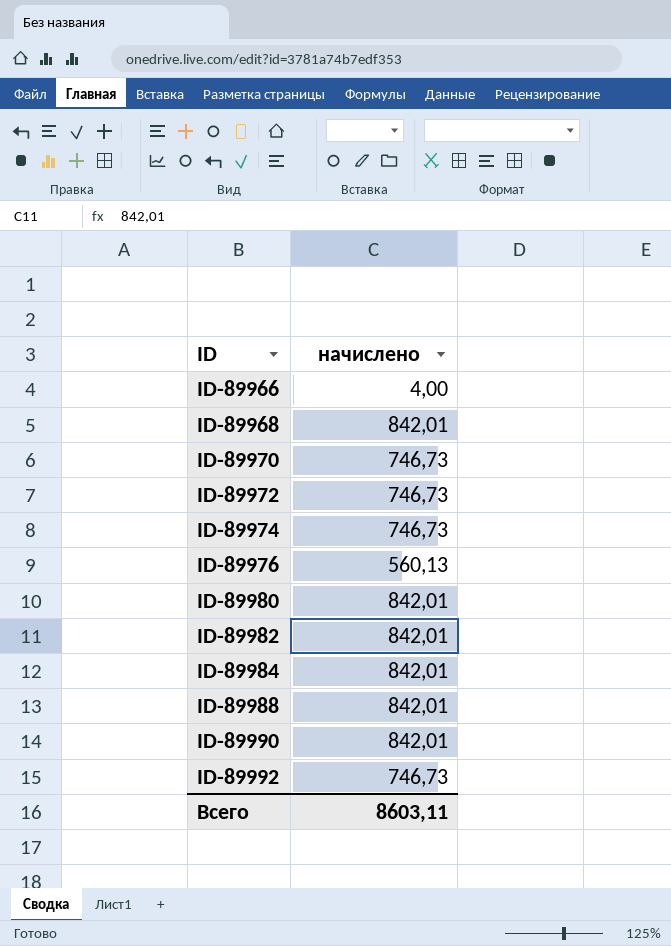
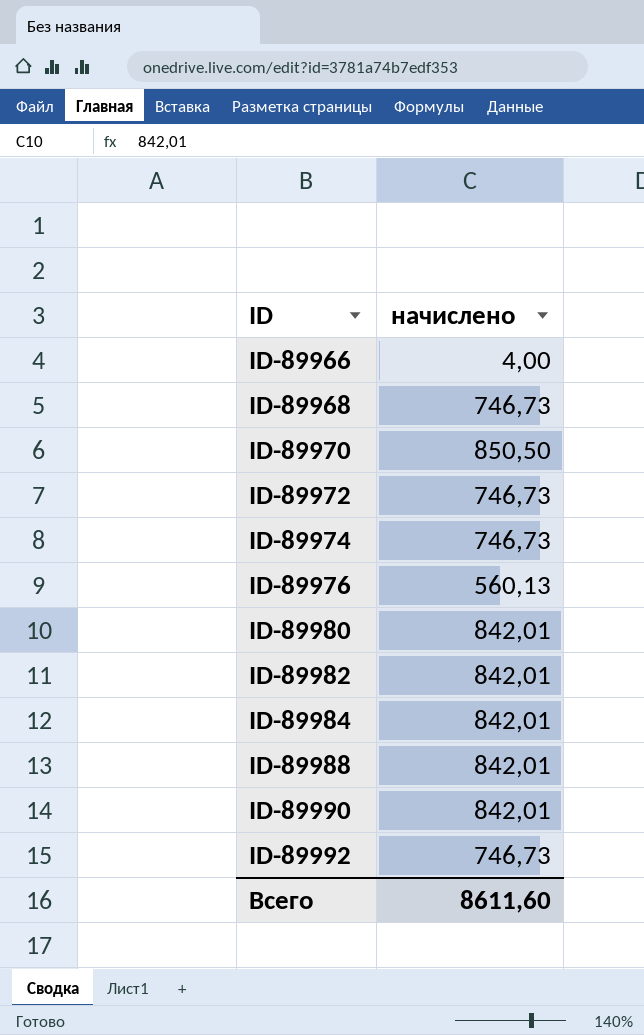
ID-89968 | начислено: 842,01 -> 746,73
ID-89970 | начислено: 746,73 -> 850,50
Всего | начислено: 8603,11 -> 8611,60

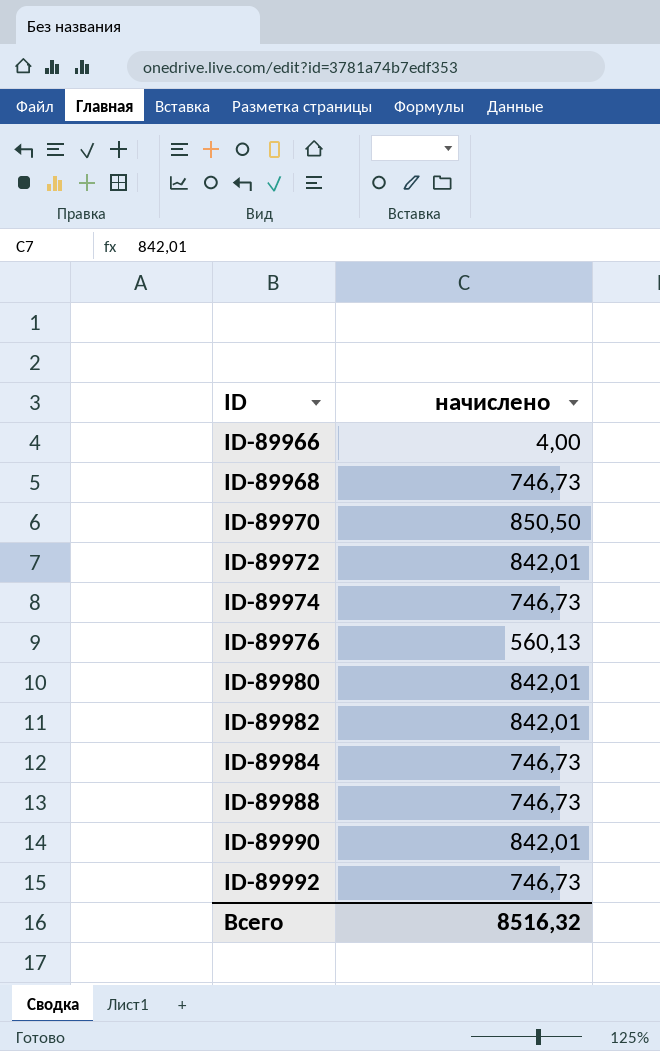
ID-89972 | начислено: 746,73 -> 842,01
ID-89984 | начислено: 842,01 -> 746,73
ID-89988 | начислено: 842,01 -> 746,73
Всего | начислено: 8611,60 -> 8516,32

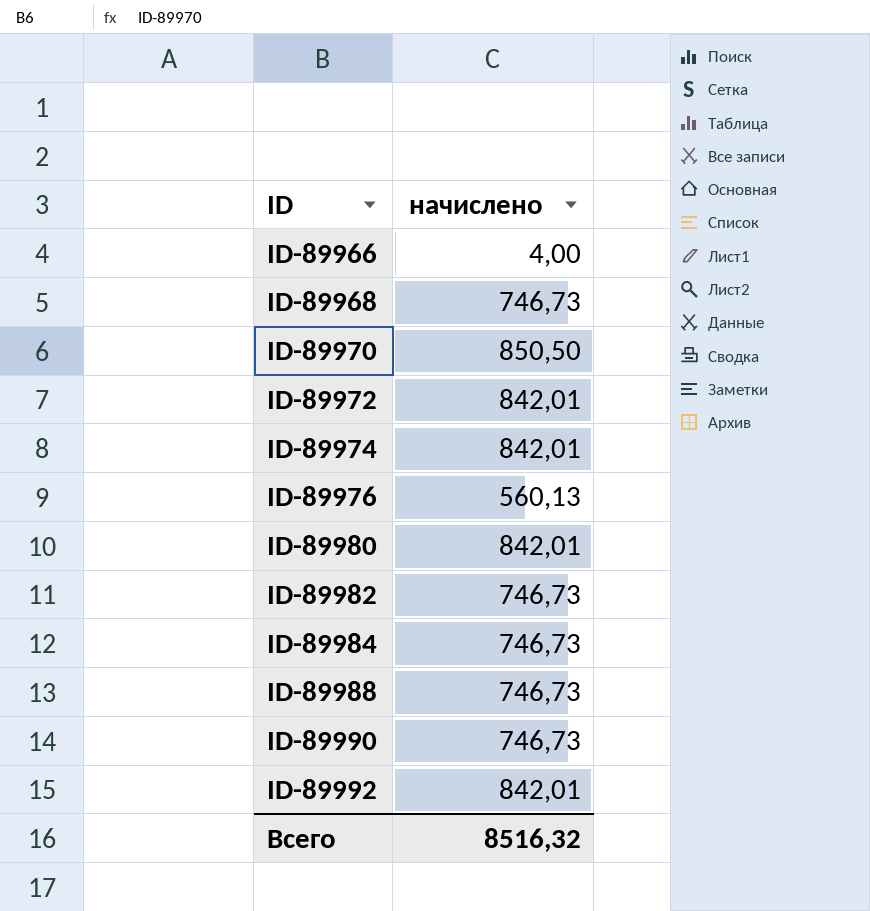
ID-89974 | начислено: 746,73 -> 842,01
ID-89982 | начислено: 842,01 -> 746,73
ID-89990 | начислено: 842,01 -> 746,73
ID-89992 | начислено: 746,73 -> 842,01

